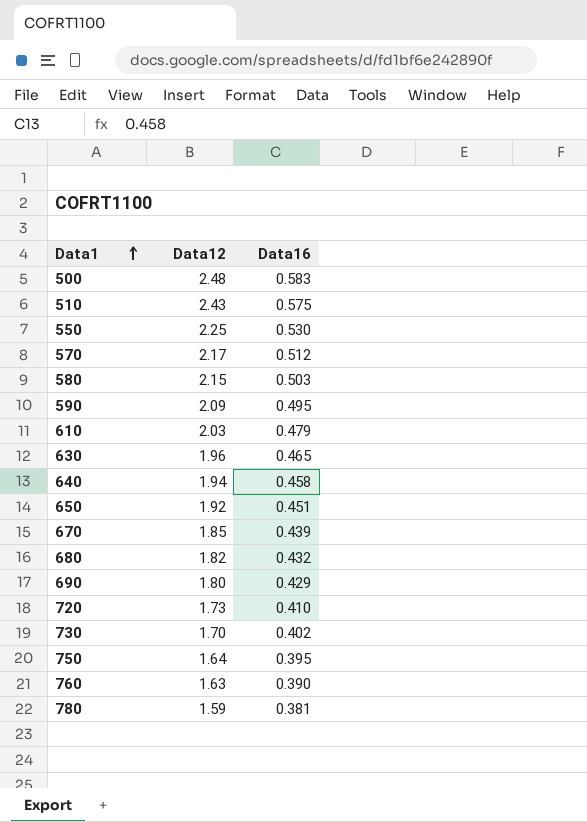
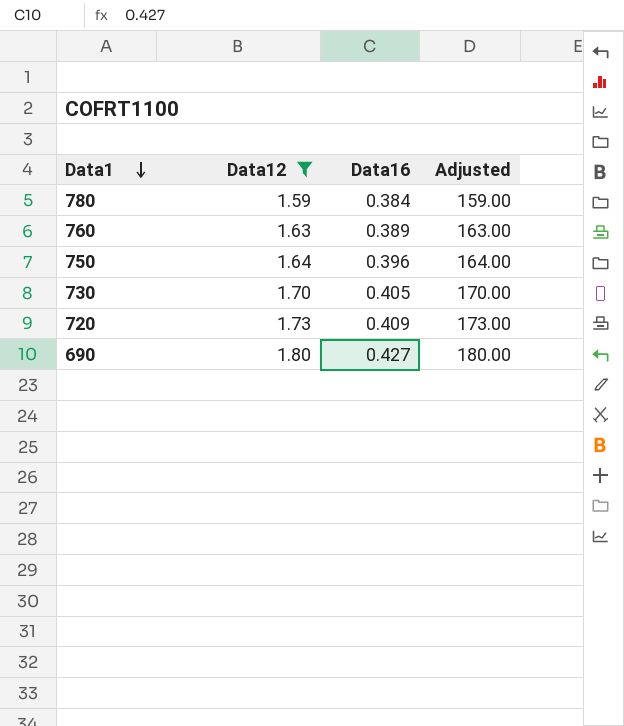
filter: none -> Data12 <= 1.80
row order: Data1 ascending -> Data1 descending
column Adjusted | formula: none -> [Data12] * 100
780 | Data16: 0.381 -> 0.384
760 | Data16: 0.390 -> 0.389
750 | Data16: 0.395 -> 0.396
730 | Data16: 0.402 -> 0.405
720 | Data16: 0.410 -> 0.409
690 | Data16: 0.429 -> 0.427

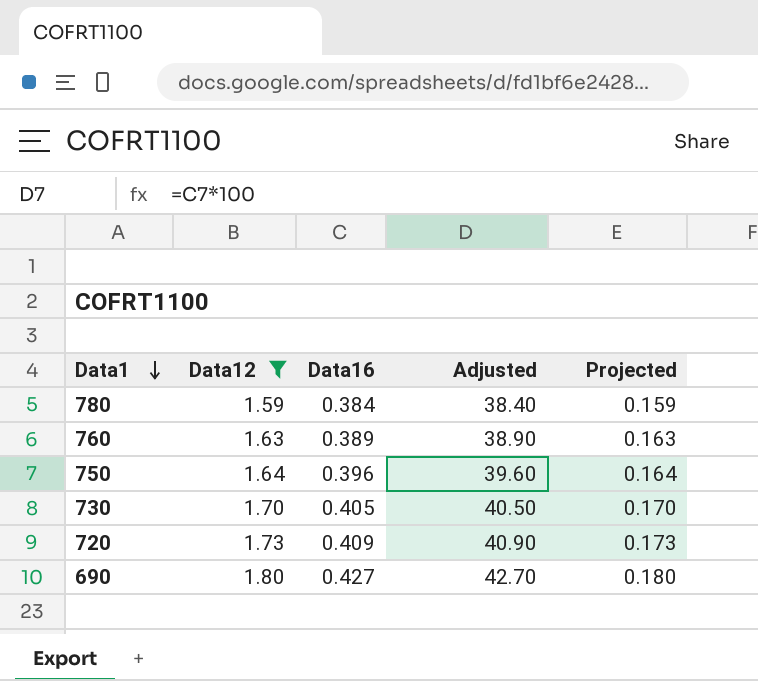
column Adjusted | formula: [Data12] * 100 -> [Data16] * 100
column Projected | formula: none -> [Data12] * 0.1

